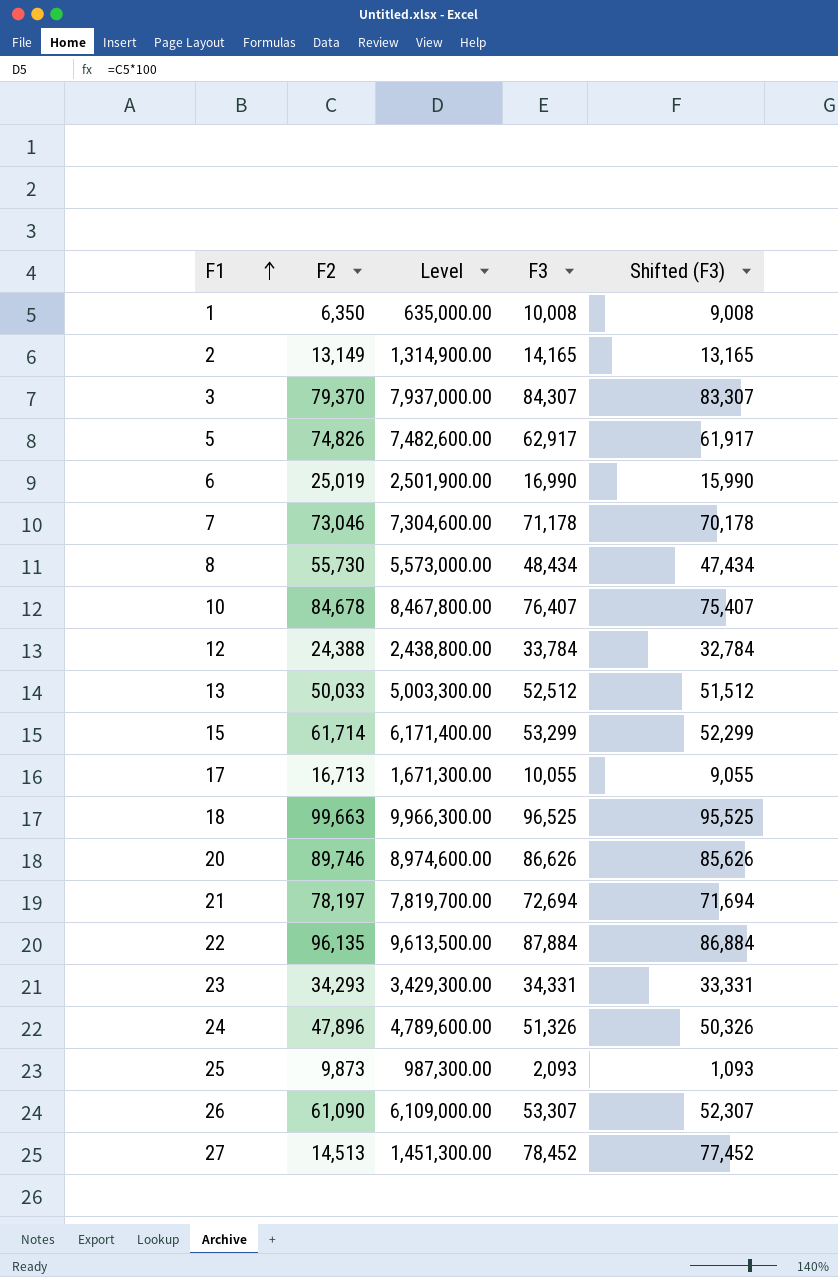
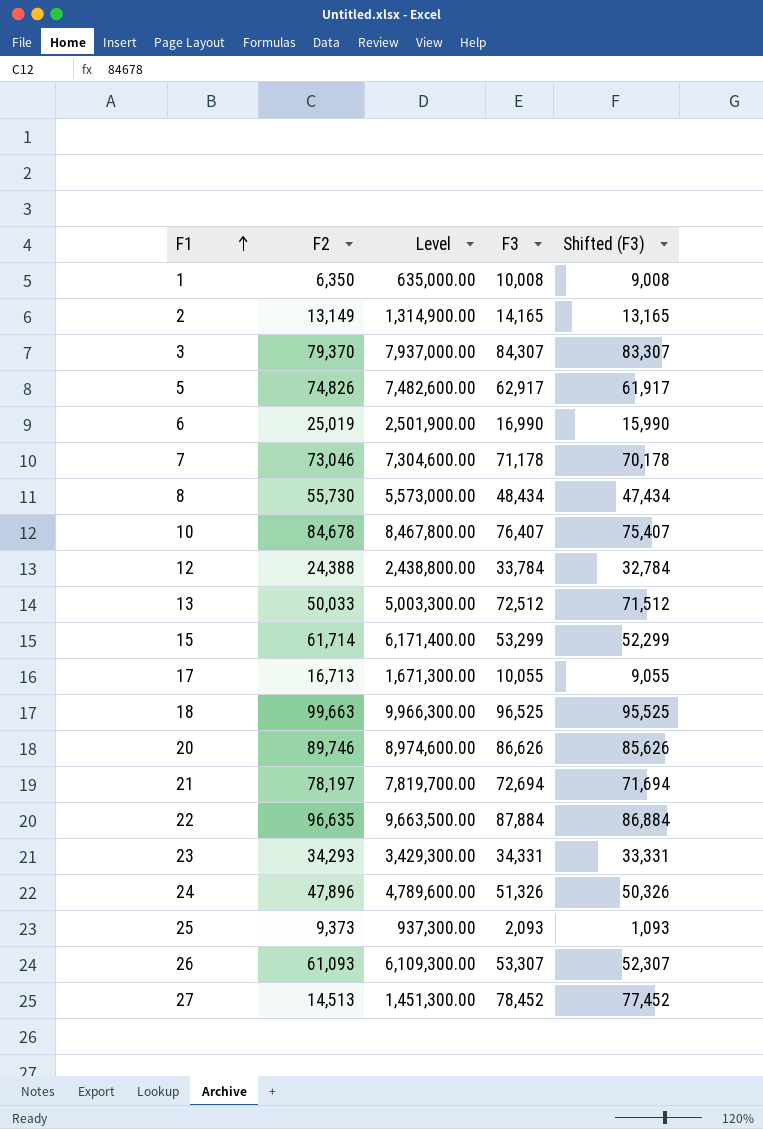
13 | F3: 52,512 -> 72,512
13 | Shifted (F3): 51,512 -> 71,512
22 | F2: 96,135 -> 96,635
22 | Level: 9,613,500.00 -> 9,663,500.00
25 | F2: 9,873 -> 9,373
25 | Level: 987,300.00 -> 937,300.00
26 | F2: 61,090 -> 61,093
26 | Level: 6,109,000.00 -> 6,109,300.00

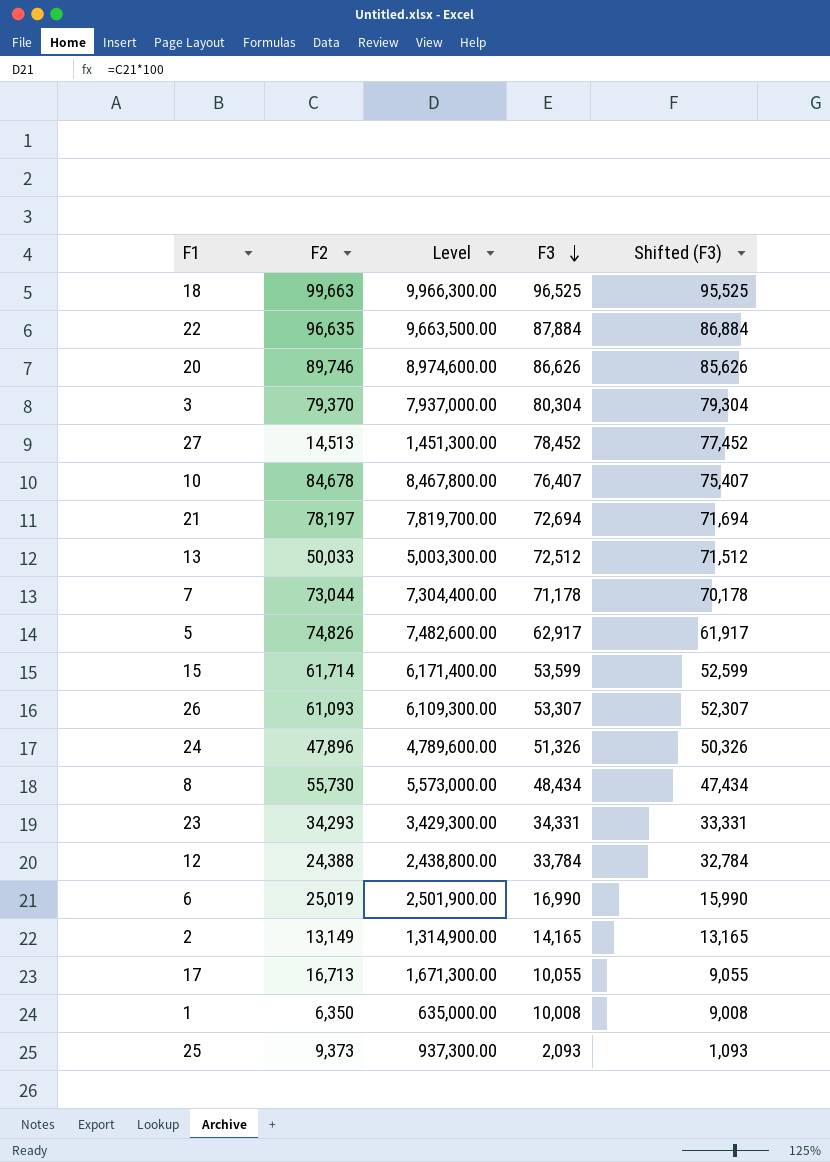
row order: F1 ascending -> F3 descending
3 | F3: 84,307 -> 80,304
3 | Shifted (F3): 83,307 -> 79,304
7 | F2: 73,046 -> 73,044
7 | Level: 7,304,600.00 -> 7,304,400.00
15 | F3: 53,299 -> 53,599
15 | Shifted (F3): 52,299 -> 52,599

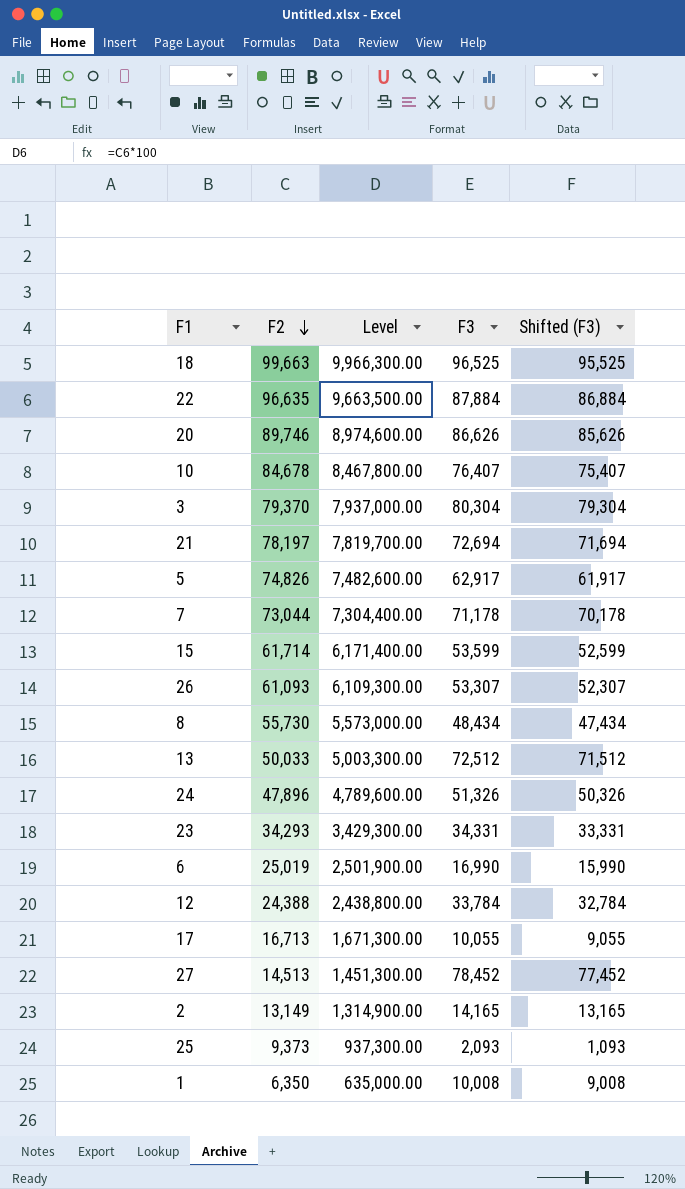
row order: F3 descending -> F2 descending

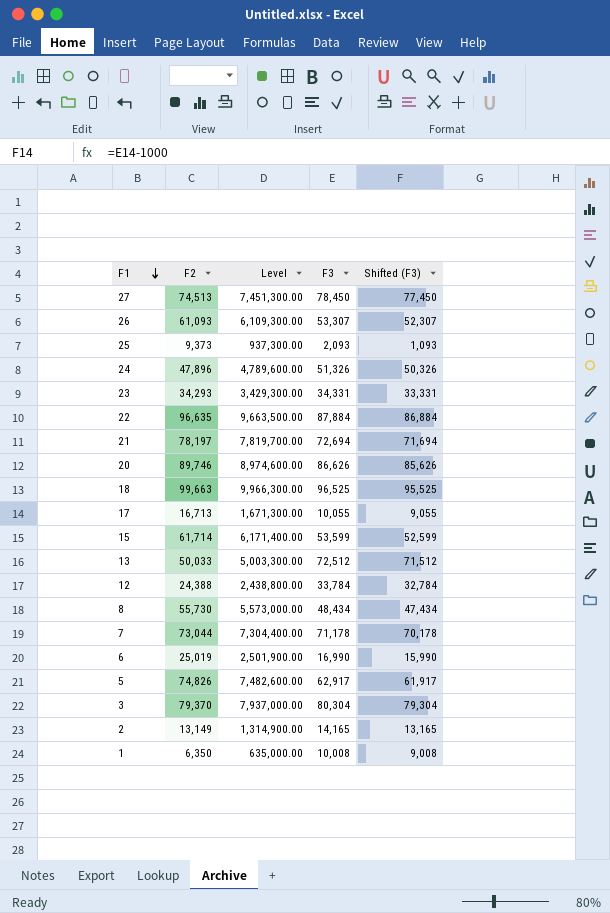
row order: F2 descending -> F1 descending
row 10: 84,678 | 8,467,800.00 | 76,407 | 75,407 -> none
27 | F2: 14,513 -> 74,513
27 | Level: 1,451,300.00 -> 7,451,300.00
27 | F3: 78,452 -> 78,450
27 | Shifted (F3): 77,452 -> 77,450

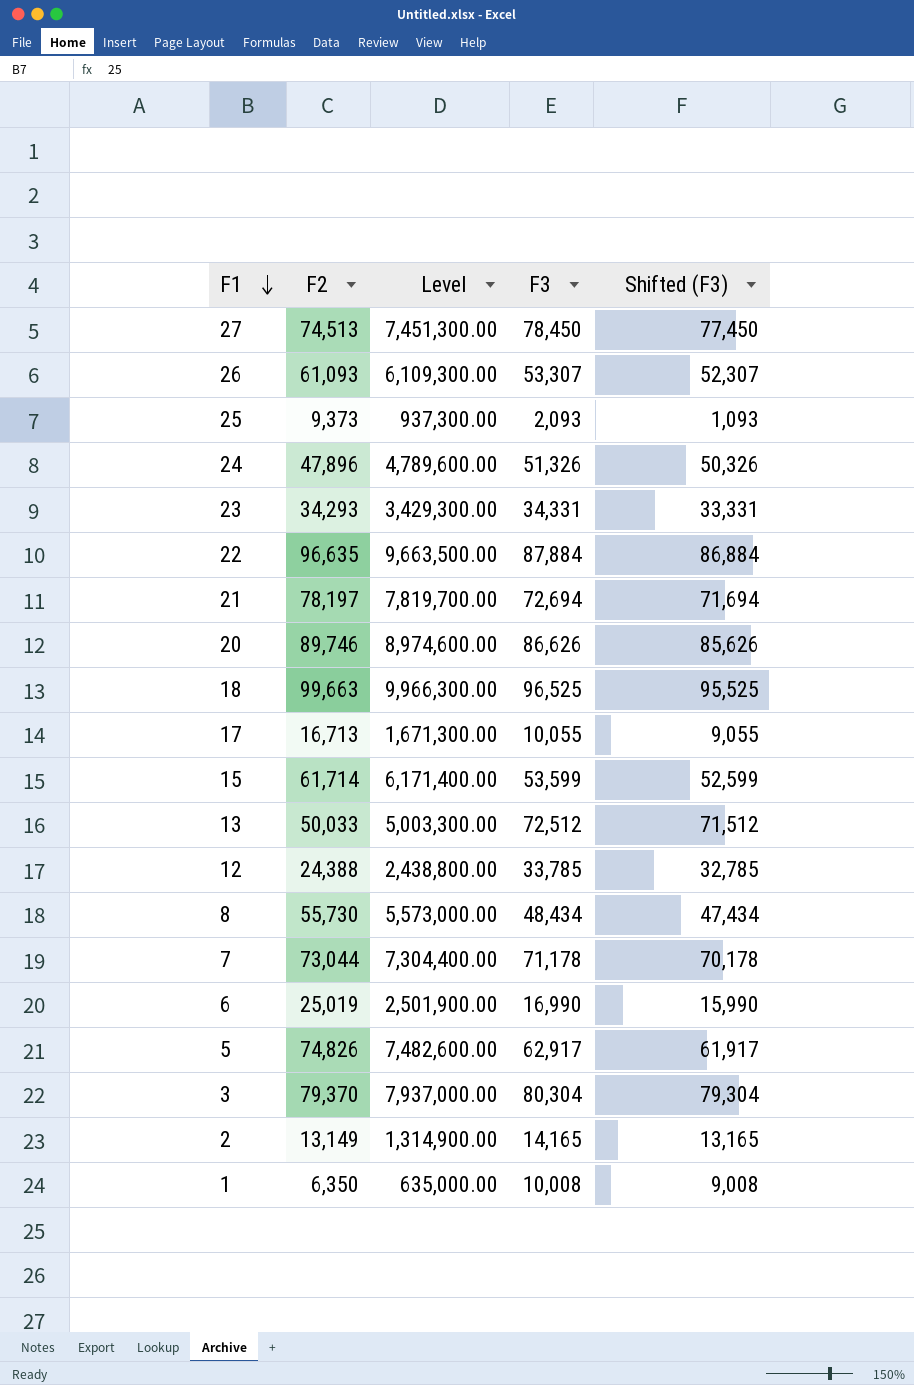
12 | F3: 33,784 -> 33,785
12 | Shifted (F3): 32,784 -> 32,785

